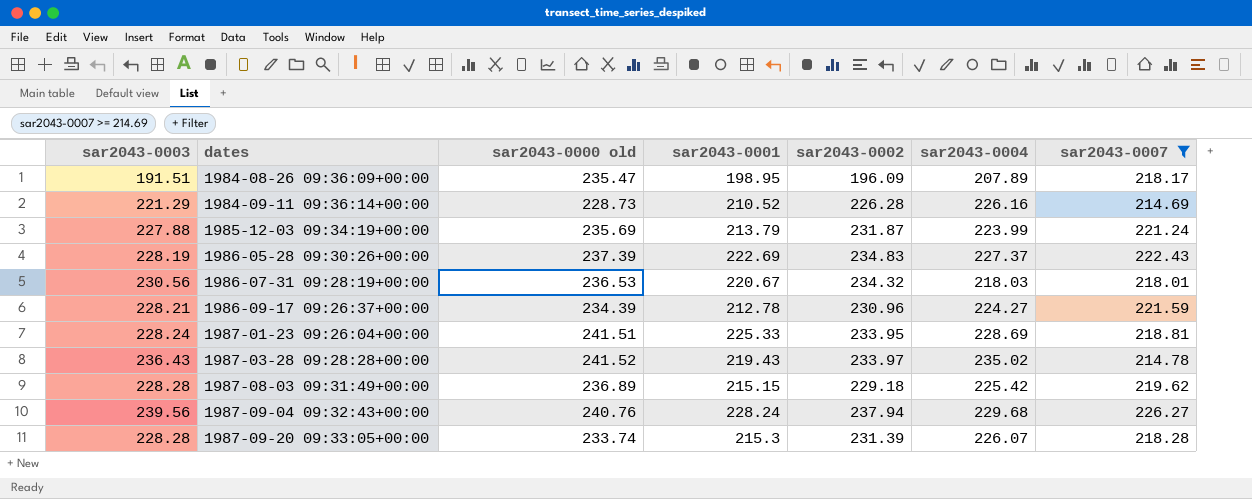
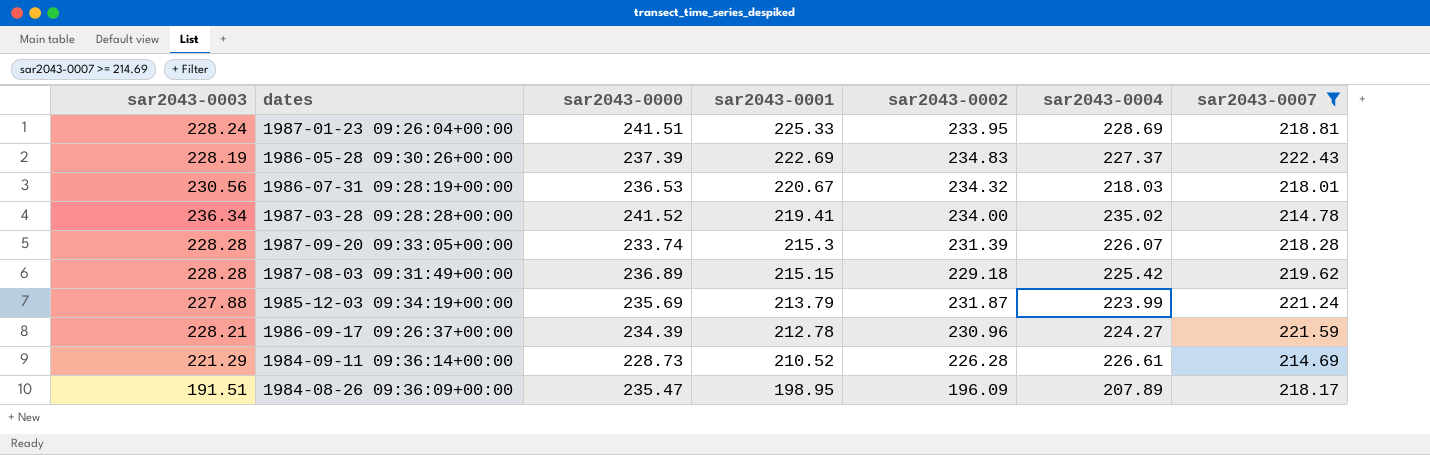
row order: dates ascending -> sar2043-0001 descending
column name: sar2043-0000 old -> sar2043-0000
row 1987-09-04 09:32:43+00:00: 239.56 | 240.76 | 228.24 | 237.94 | 229.68 | 226.27 -> none
1987-03-28 09:28:28+00:00 | sar2043-0003: 236.43 -> 236.34
1987-03-28 09:28:28+00:00 | sar2043-0001: 219.43 -> 219.41
1987-03-28 09:28:28+00:00 | sar2043-0002: 233.97 -> 234.00
1984-09-11 09:36:14+00:00 | sar2043-0004: 226.16 -> 226.61

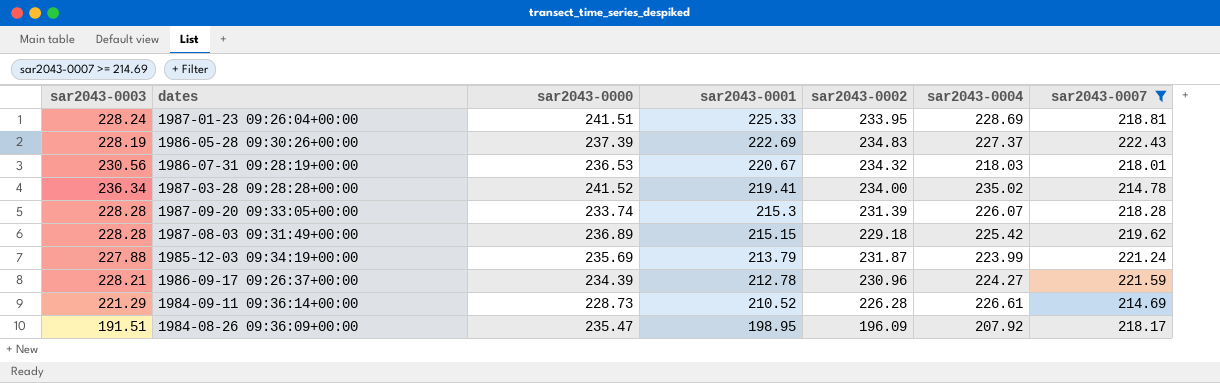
1984-08-26 09:36:09+00:00 | sar2043-0004: 207.89 -> 207.92

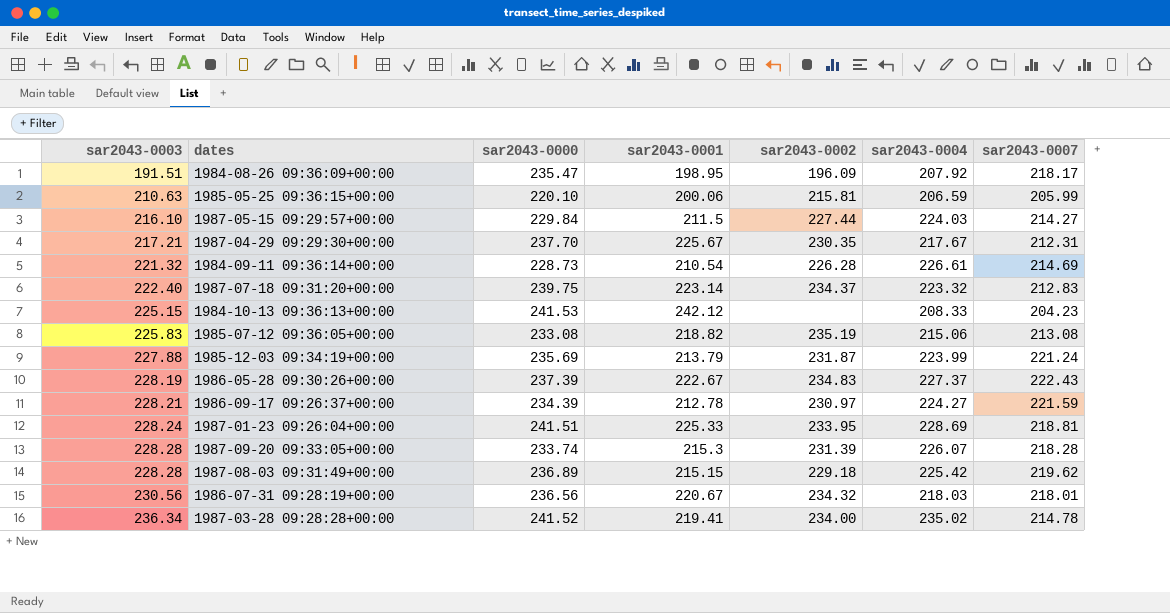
filter: sar2043-0007 >= 214.69 -> none
row order: sar2043-0001 descending -> sar2043-0003 ascending
1984-09-11 09:36:14+00:00 | sar2043-0003: 221.29 -> 221.32
1984-09-11 09:36:14+00:00 | sar2043-0001: 210.52 -> 210.54
1986-05-28 09:30:26+00:00 | sar2043-0001: 222.69 -> 222.67
1986-09-17 09:26:37+00:00 | sar2043-0002: 230.96 -> 230.97
1986-07-31 09:28:19+00:00 | sar2043-0000: 236.53 -> 236.56

